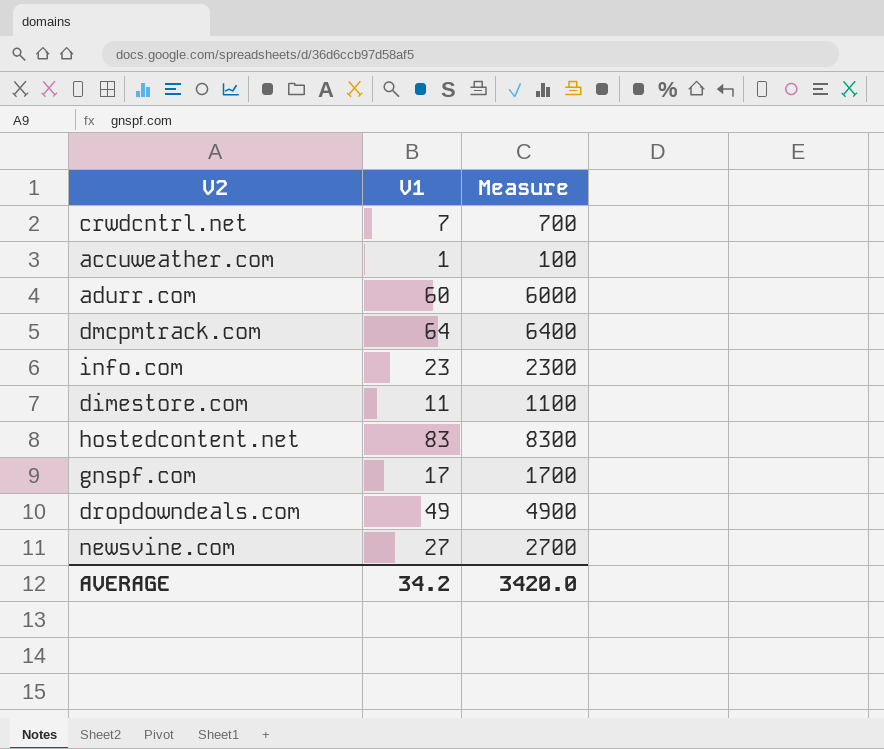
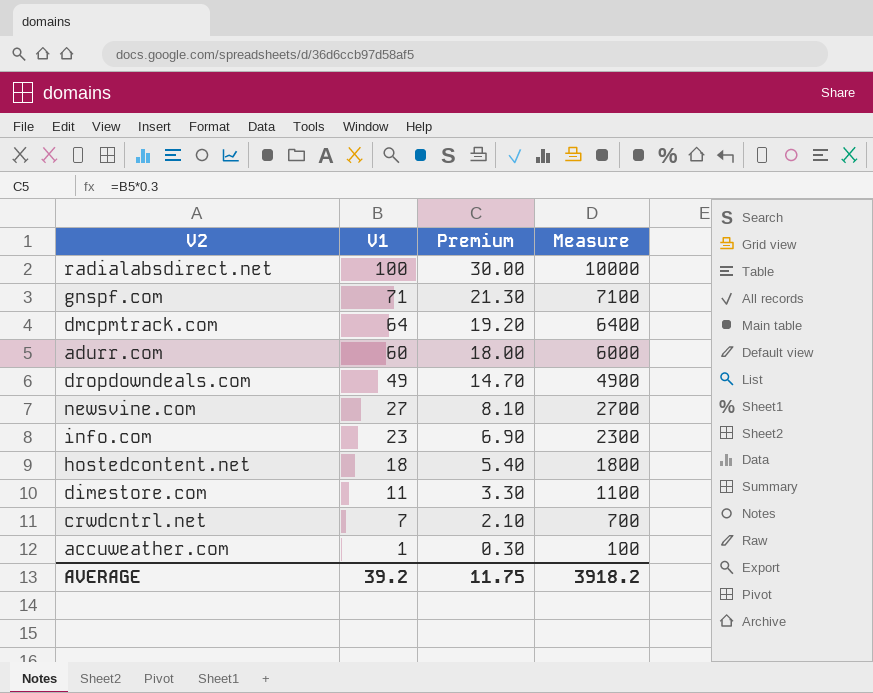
row order: none -> V1 descending
column Premium | formula: none -> [V1] * 0.3
row radialabsdirect.net: none -> 100 | 30.00 | 10000
gnspf.com | V1: 17 -> 71
gnspf.com | Measure: 1700 -> 7100
hostedcontent.net | V1: 83 -> 18
hostedcontent.net | Measure: 8300 -> 1800
AVERAGE | V1: 34.2 -> 39.2
AVERAGE | Measure: 3420.0 -> 3918.2

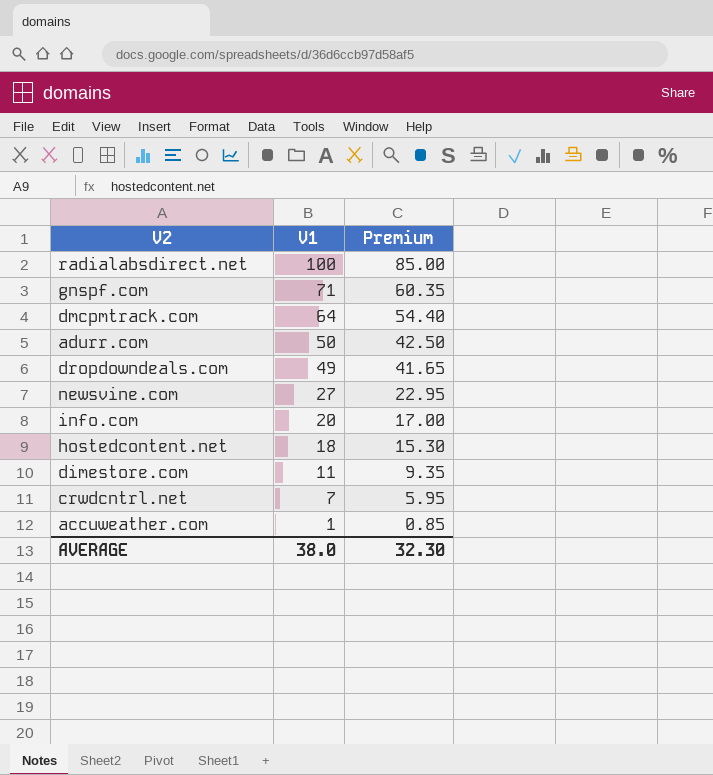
column Measure | formula: [V1] * 100 -> none
column Premium | formula: [V1] * 0.3 -> [V1] * 0.85
adurr.com | V1: 60 -> 50
info.com | V1: 23 -> 20
AVERAGE | V1: 39.2 -> 38.0
AVERAGE | Premium: 11.75 -> 32.30

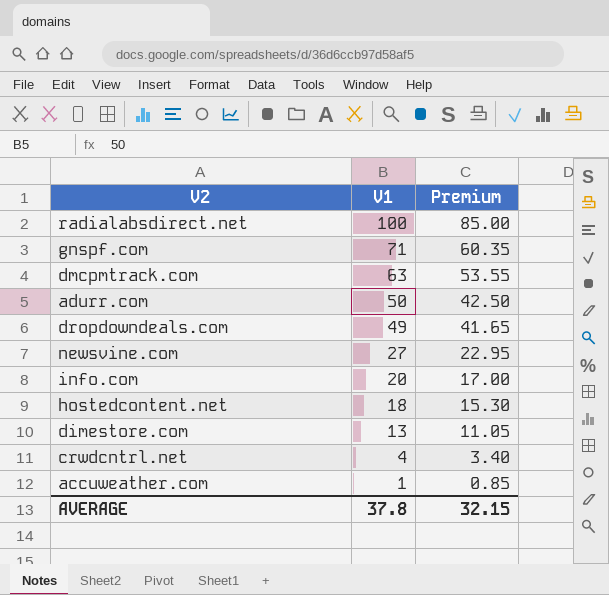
dmcpmtrack.com | V1: 64 -> 63
dmcpmtrack.com | Premium: 54.40 -> 53.55
dimestore.com | V1: 11 -> 13
dimestore.com | Premium: 9.35 -> 11.05
crwdcntrl.net | V1: 7 -> 4
crwdcntrl.net | Premium: 5.95 -> 3.40
AVERAGE | V1: 38.0 -> 37.8
AVERAGE | Premium: 32.30 -> 32.15

